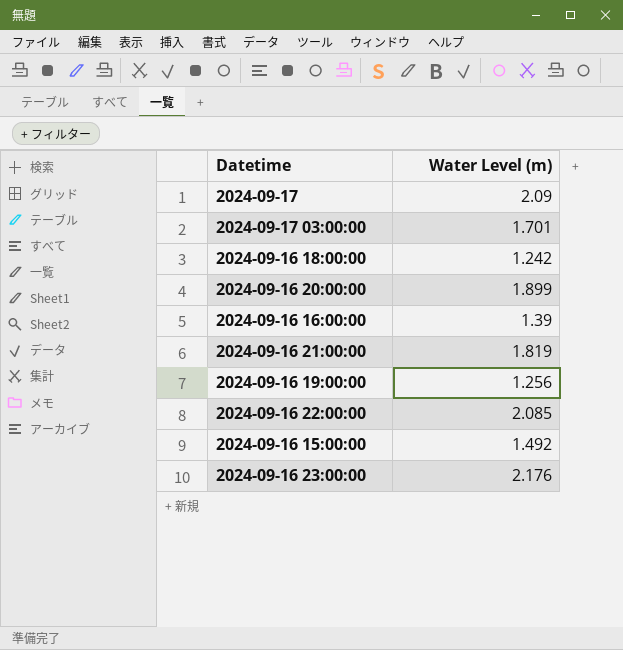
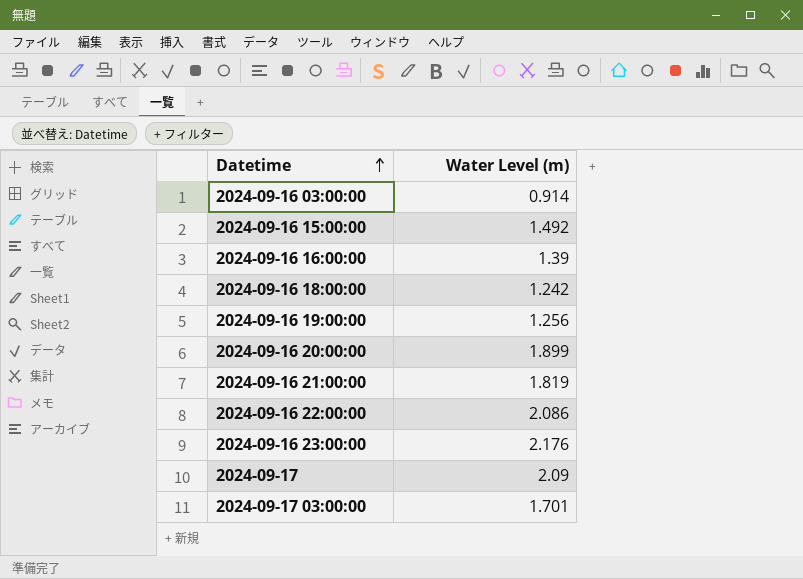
row order: none -> Datetime ascending
row 2024-09-16 03:00:00: none -> 0.914
2024-09-16 22:00:00 | Water Level (m): 2.085 -> 2.086

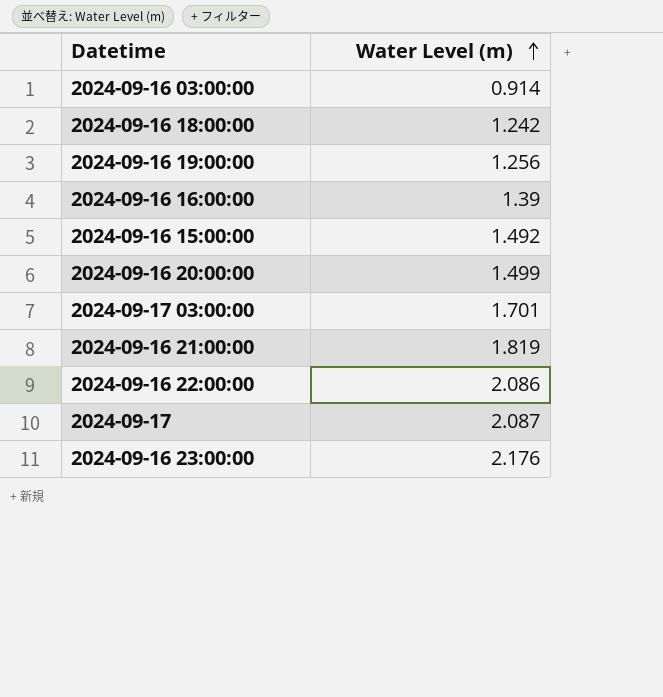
row order: Datetime ascending -> Water Level (m) ascending
2024-09-16 20:00:00 | Water Level (m): 1.899 -> 1.499
2024-09-17 | Water Level (m): 2.09 -> 2.087

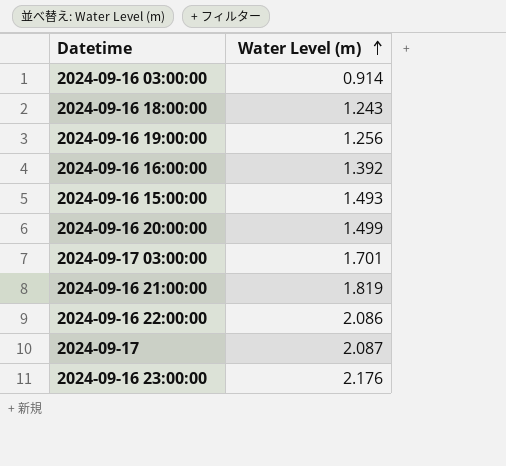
2024-09-16 18:00:00 | Water Level (m): 1.242 -> 1.243
2024-09-16 16:00:00 | Water Level (m): 1.39 -> 1.392
2024-09-16 15:00:00 | Water Level (m): 1.492 -> 1.493

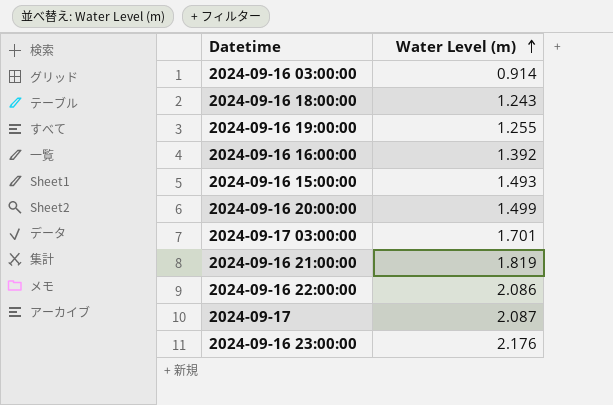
2024-09-16 19:00:00 | Water Level (m): 1.256 -> 1.255

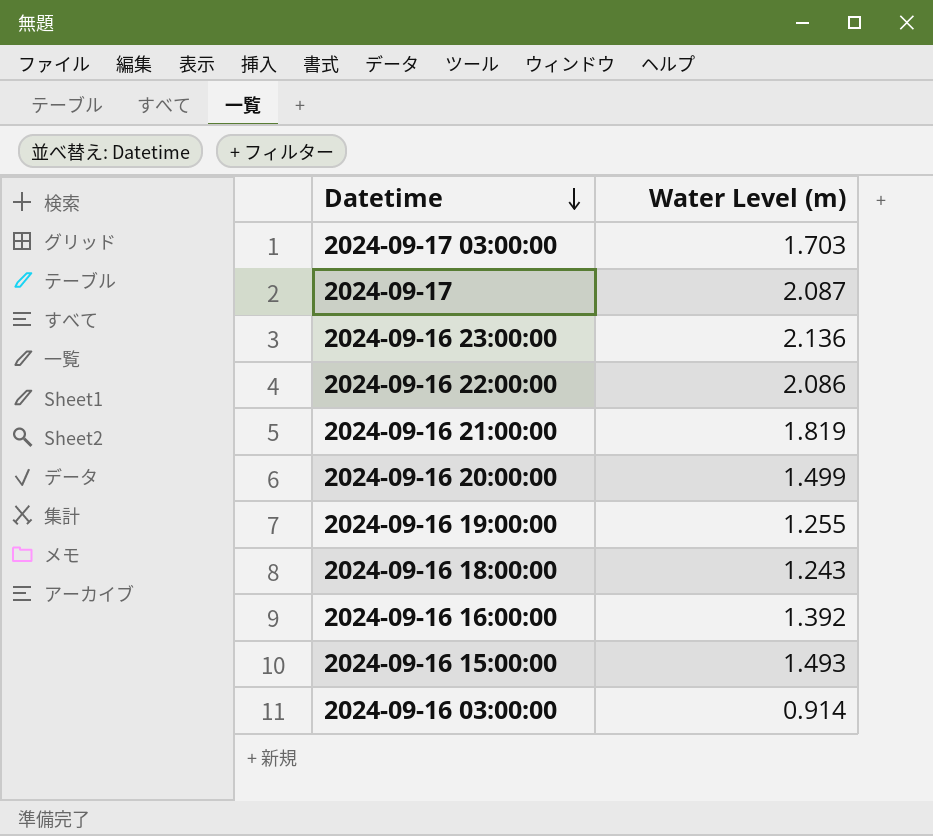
row order: Water Level (m) ascending -> Datetime descending
2024-09-17 03:00:00 | Water Level (m): 1.701 -> 1.703
2024-09-16 23:00:00 | Water Level (m): 2.176 -> 2.136

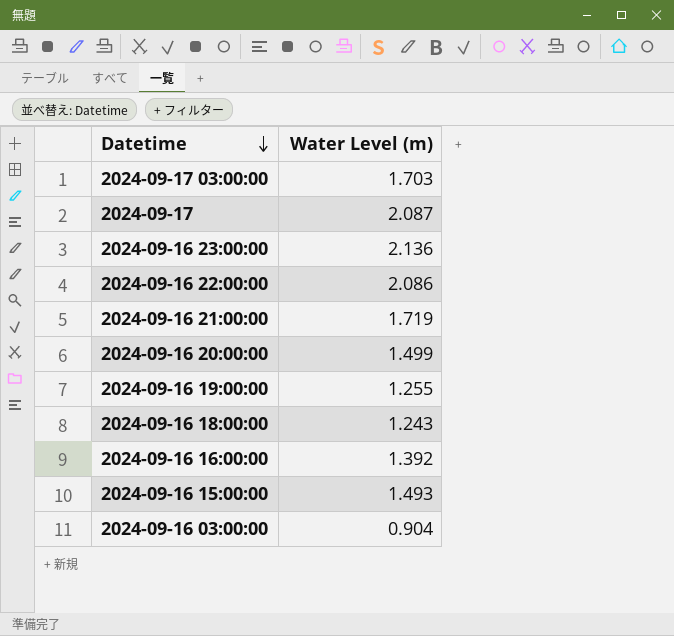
2024-09-16 21:00:00 | Water Level (m): 1.819 -> 1.719
2024-09-16 03:00:00 | Water Level (m): 0.914 -> 0.904

